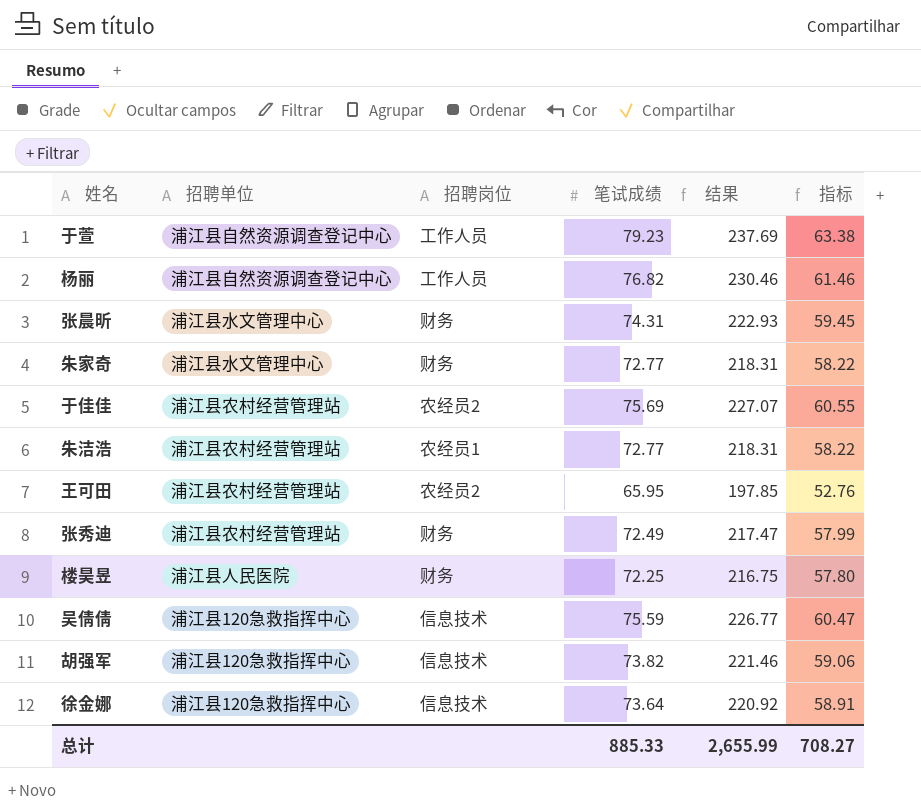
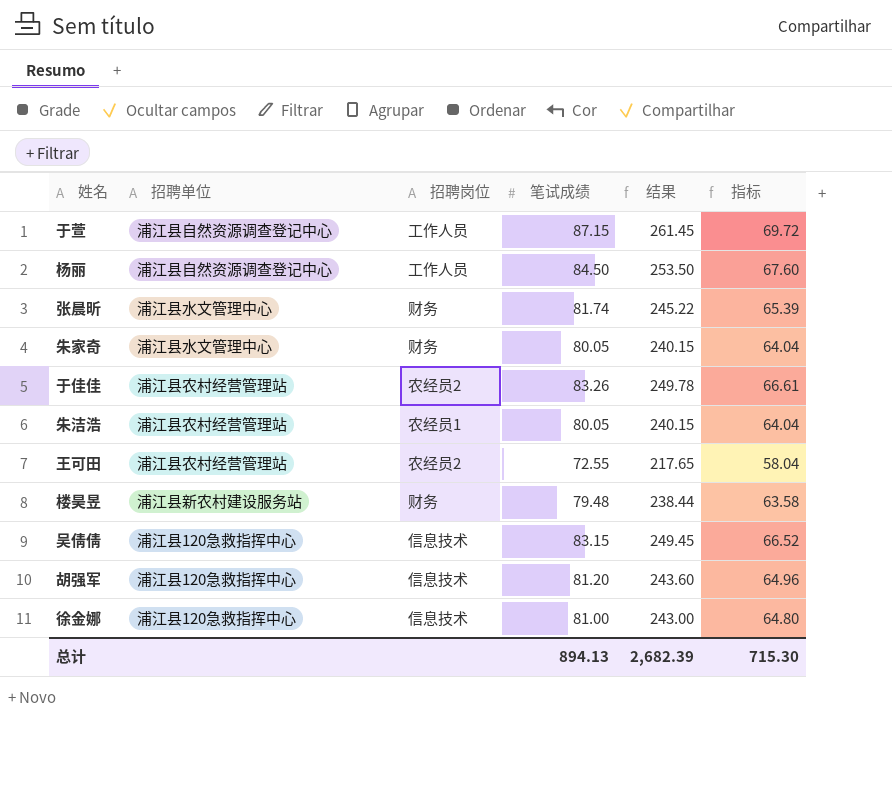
row 张秀迪: 浦江县农村经营管理站 | 财务 | 72.49 | 217.47 | 57.99 -> none
于萱 | 笔试成绩: 79.23 -> 87.15
于萱 | 结果: 237.69 -> 261.45
于萱 | 指标: 63.38 -> 69.72
杨丽 | 笔试成绩: 76.82 -> 84.50
杨丽 | 结果: 230.46 -> 253.50
杨丽 | 指标: 61.46 -> 67.60
张晨昕 | 笔试成绩: 74.31 -> 81.74
张晨昕 | 结果: 222.93 -> 245.22
张晨昕 | 指标: 59.45 -> 65.39
朱家奇 | 笔试成绩: 72.77 -> 80.05
朱家奇 | 结果: 218.31 -> 240.15
朱家奇 | 指标: 58.22 -> 64.04
于佳佳 | 笔试成绩: 75.69 -> 83.26
于佳佳 | 结果: 227.07 -> 249.78
于佳佳 | 指标: 60.55 -> 66.61
朱洁浩 | 笔试成绩: 72.77 -> 80.05
朱洁浩 | 结果: 218.31 -> 240.15
朱洁浩 | 指标: 58.22 -> 64.04
王可田 | 笔试成绩: 65.95 -> 72.55
王可田 | 结果: 197.85 -> 217.65
王可田 | 指标: 52.76 -> 58.04
楼昊昱 | 招聘单位: 浦江县人民医院 -> 浦江县新农村建设服务站
楼昊昱 | 笔试成绩: 72.25 -> 79.48
楼昊昱 | 结果: 216.75 -> 238.44
楼昊昱 | 指标: 57.80 -> 63.58
吴倩倩 | 笔试成绩: 75.59 -> 83.15
吴倩倩 | 结果: 226.77 -> 249.45
吴倩倩 | 指标: 60.47 -> 66.52
胡强军 | 笔试成绩: 73.82 -> 81.20
胡强军 | 结果: 221.46 -> 243.60
胡强军 | 指标: 59.06 -> 64.96
徐金娜 | 笔试成绩: 73.64 -> 81.00
徐金娜 | 结果: 220.92 -> 243.00
徐金娜 | 指标: 58.91 -> 64.80
总计 | 笔试成绩: 885.33 -> 894.13
总计 | 结果: 2,655.99 -> 2,682.39
总计 | 指标: 708.27 -> 715.30

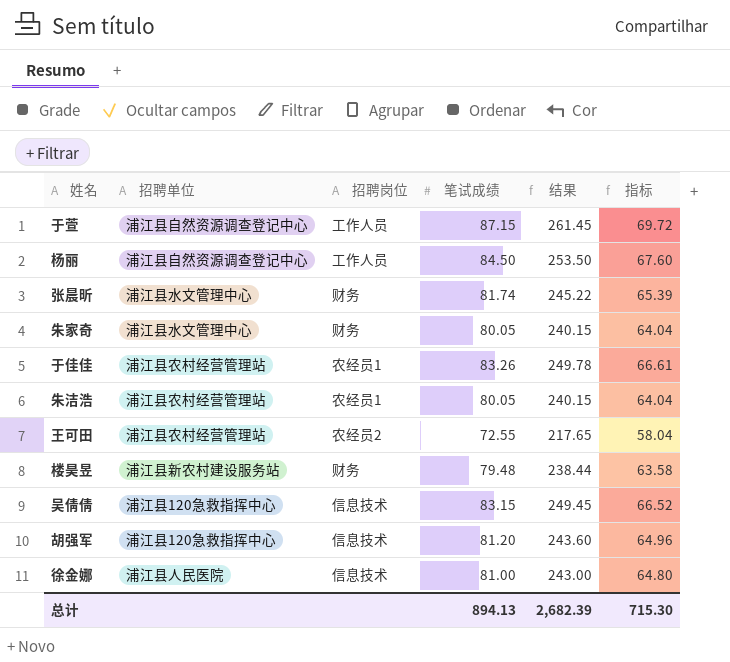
于佳佳 | 招聘岗位: 农经员2 -> 农经员1
徐金娜 | 招聘单位: 浦江县120急救指挥中心 -> 浦江县人民医院

